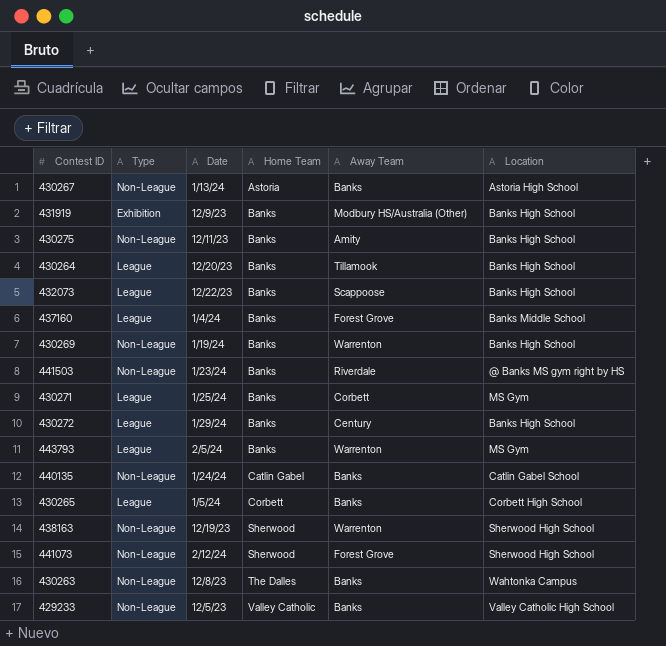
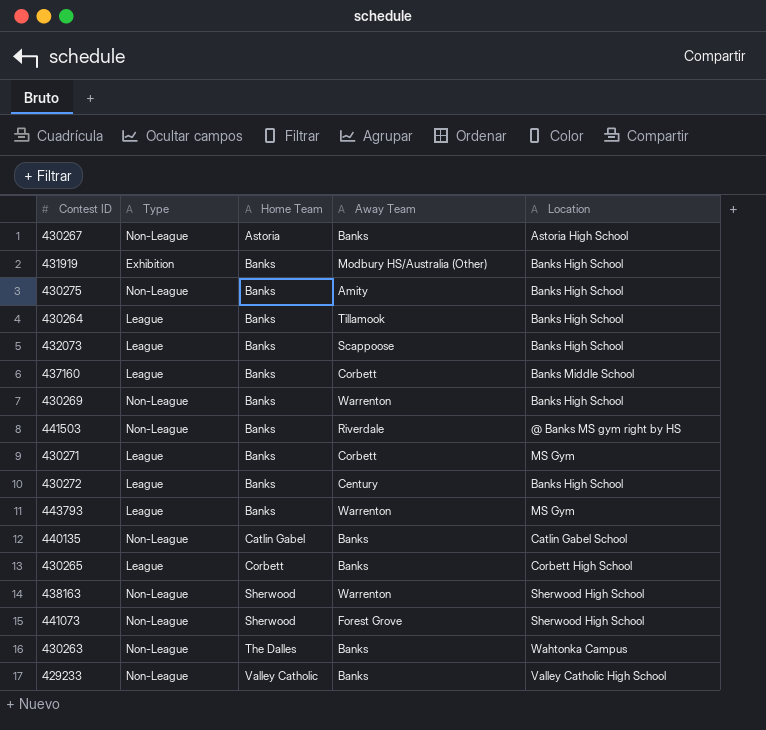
column Date | position: 3 -> none
437160 | Away Team: Forest Grove -> Corbett

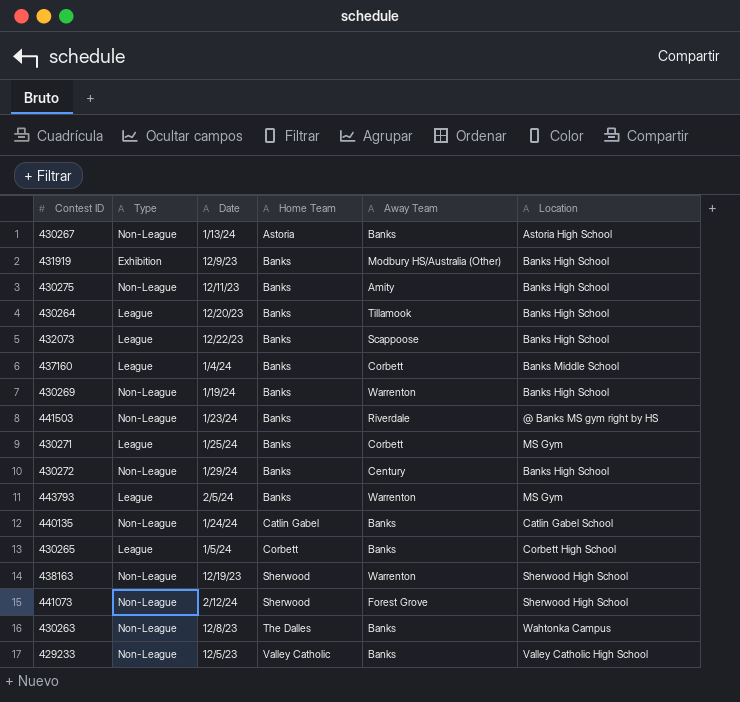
column Date | position: none -> 3
430272 | Type: League -> Non-League

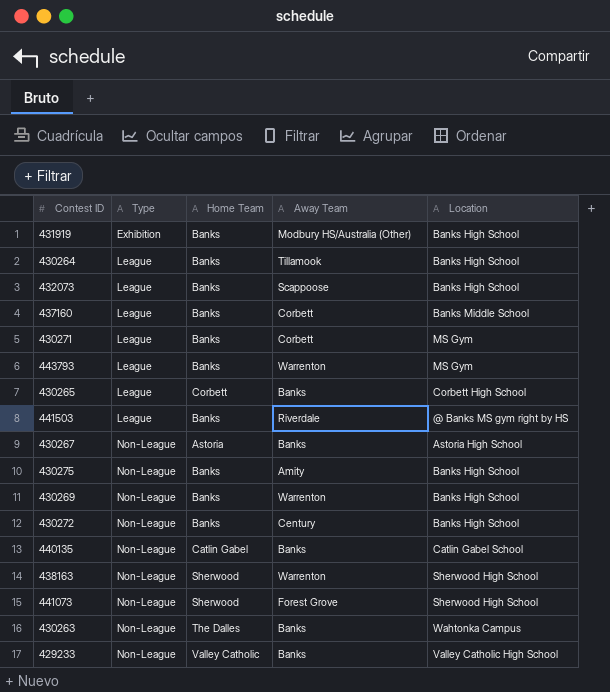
row order: Home Team ascending -> Type ascending
column Date | position: 3 -> none
441503 | Type: Non-League -> League

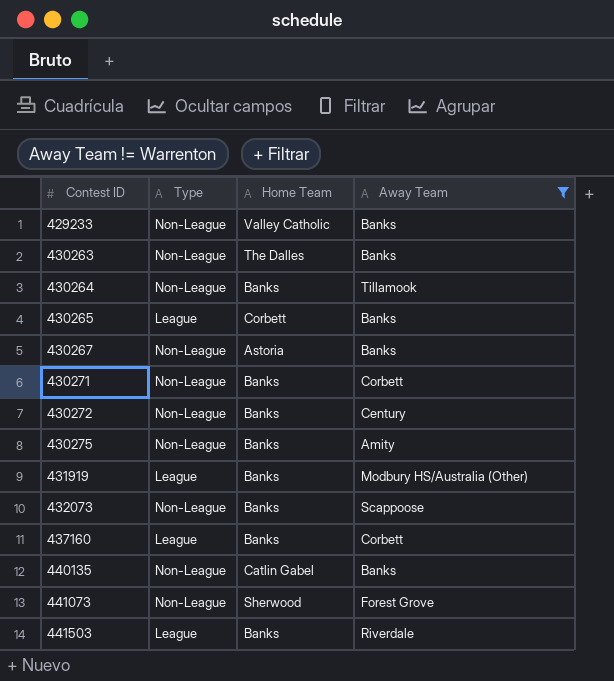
filter: none -> Away Team != Warrenton
row order: Type ascending -> Contest ID ascending
column Location | position: 5 -> none
430264 | Type: League -> Non-League
430271 | Type: League -> Non-League
431919 | Type: Exhibition -> League
432073 | Type: League -> Non-League

